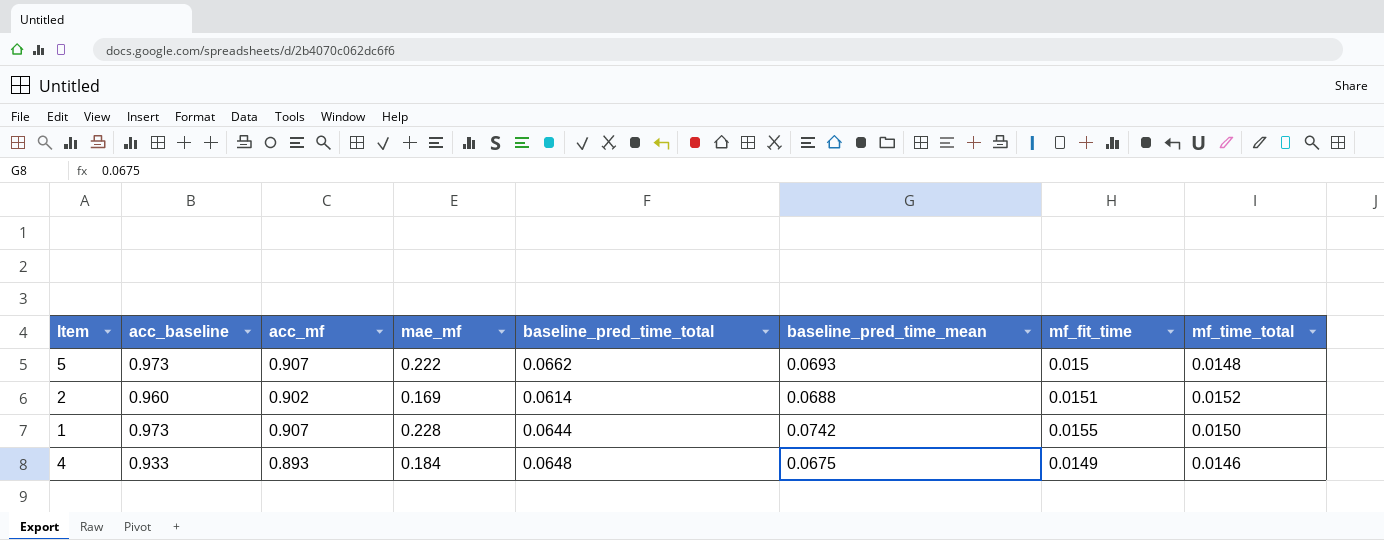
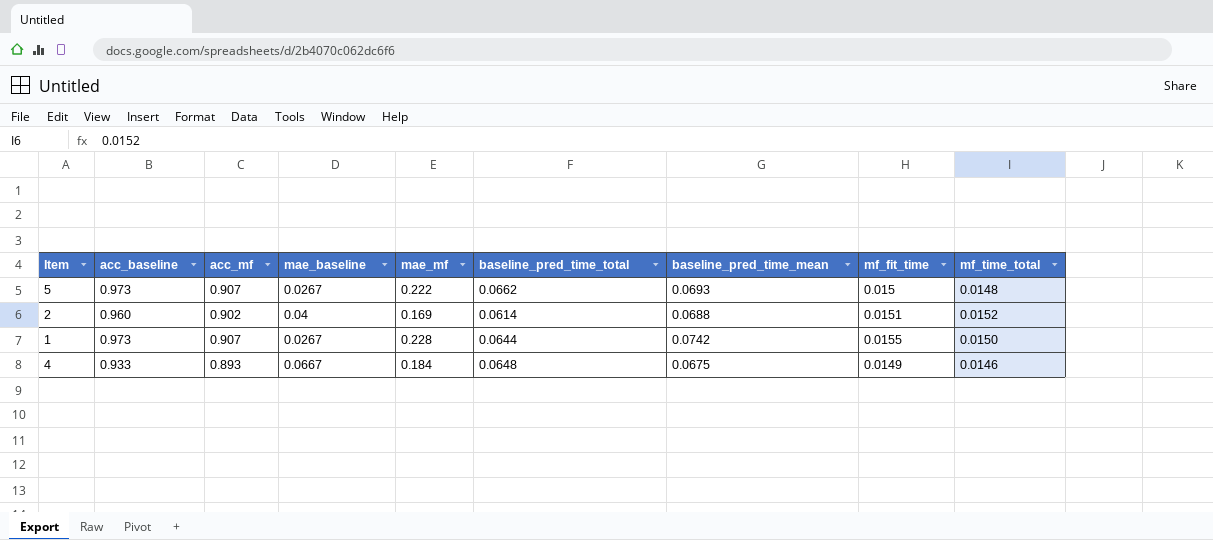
column mae_baseline | position: none -> 4

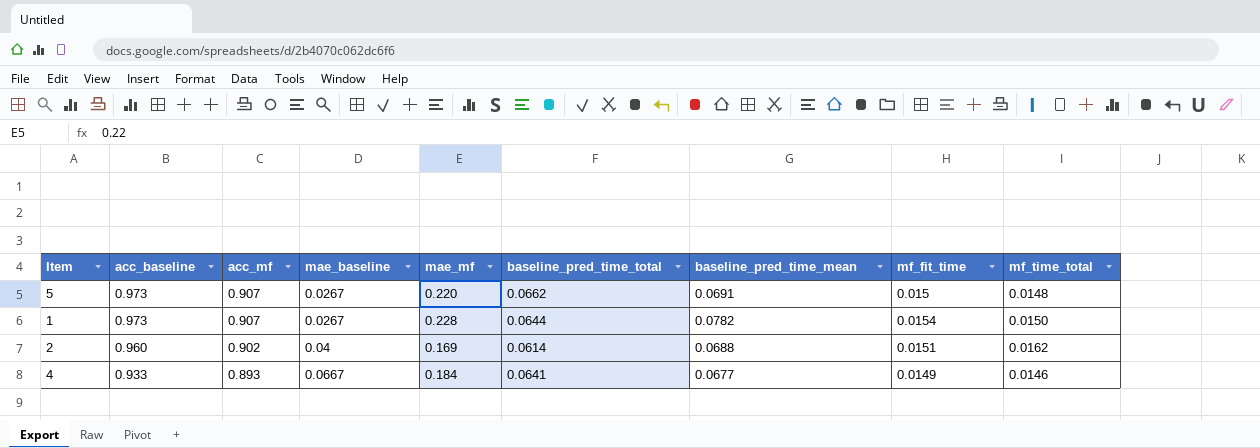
row order: none -> acc_baseline descending
5 | mae_mf: 0.222 -> 0.220
5 | baseline_pred_time_mean: 0.0693 -> 0.0691
1 | baseline_pred_time_mean: 0.0742 -> 0.0782
1 | mf_fit_time: 0.0155 -> 0.0154
2 | mf_time_total: 0.0152 -> 0.0162
4 | baseline_pred_time_total: 0.0648 -> 0.0641
4 | baseline_pred_time_mean: 0.0675 -> 0.0677

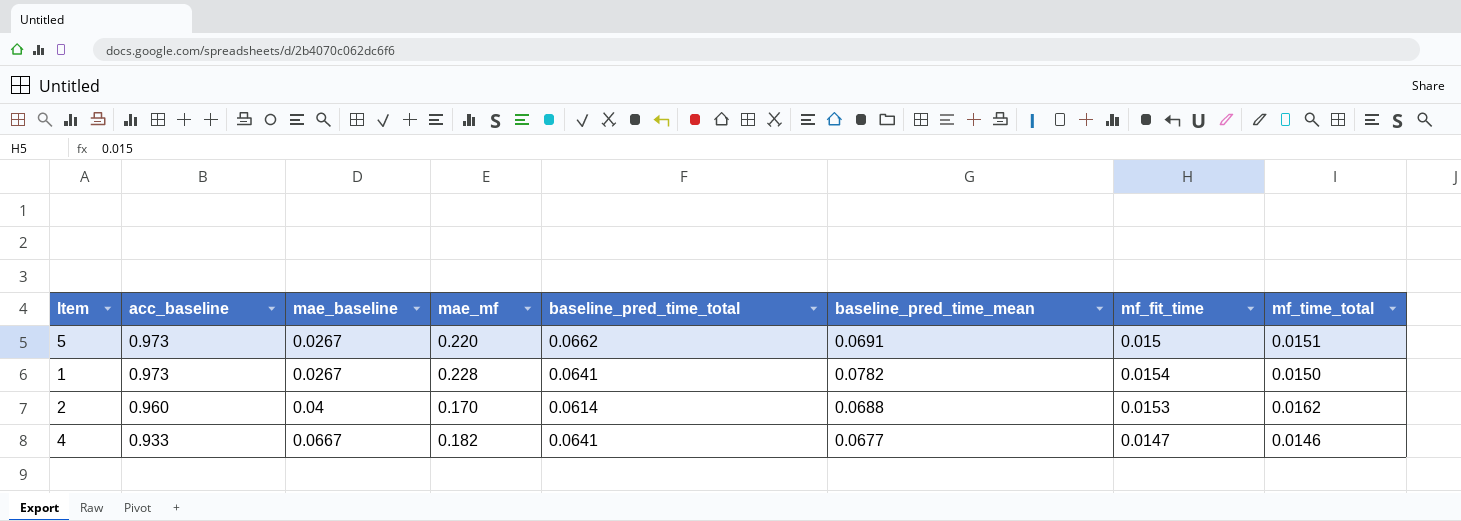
column acc_mf | position: 3 -> none
5 | mf_time_total: 0.0148 -> 0.0151
1 | baseline_pred_time_total: 0.0644 -> 0.0641
2 | mae_mf: 0.169 -> 0.170
2 | mf_fit_time: 0.0151 -> 0.0153
4 | mae_mf: 0.184 -> 0.182
4 | mf_fit_time: 0.0149 -> 0.0147

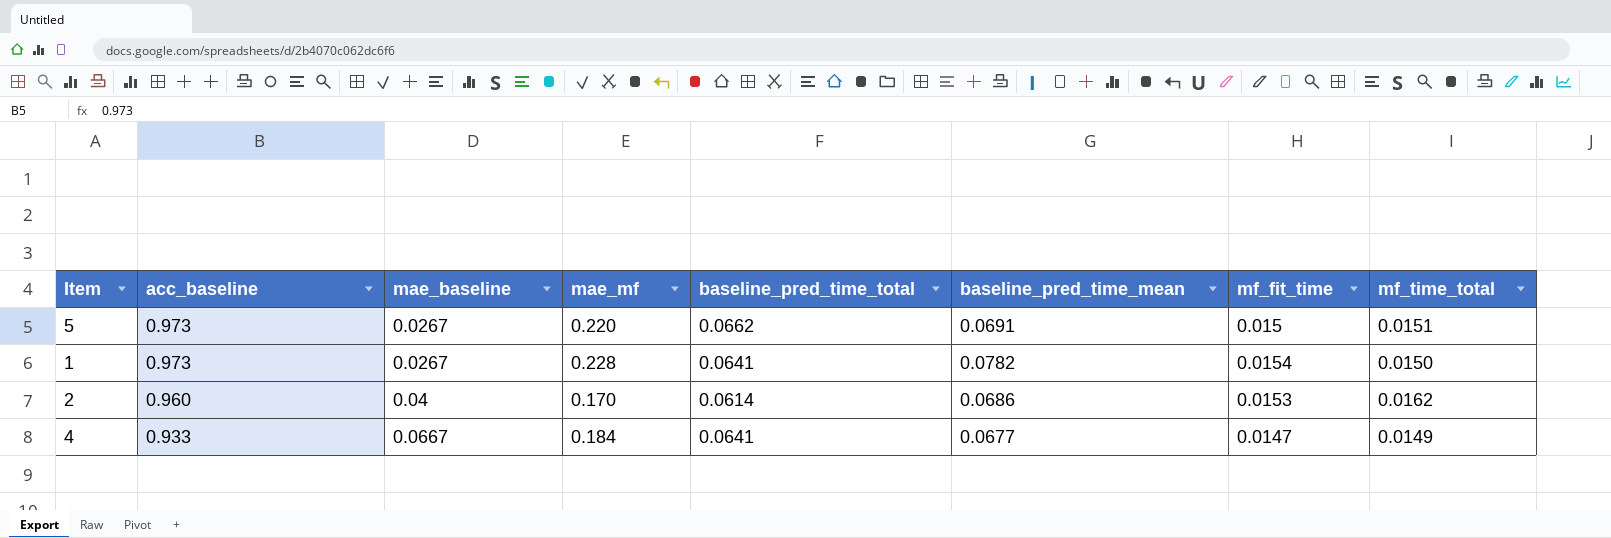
2 | baseline_pred_time_mean: 0.0688 -> 0.0686
4 | mae_mf: 0.182 -> 0.184
4 | mf_time_total: 0.0146 -> 0.0149

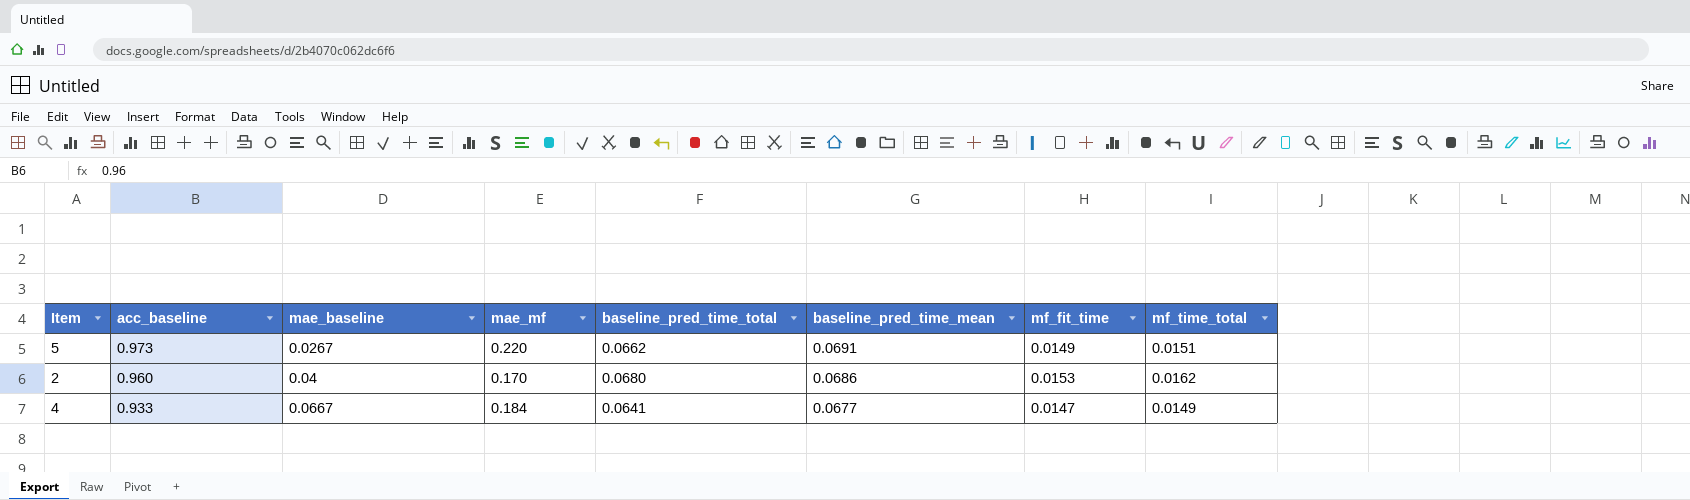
row 1: 0.973 | 0.0267 | 0.228 | 0.0641 | 0.0782 | 0.0154 | 0.0150 -> none
5 | mf_fit_time: 0.015 -> 0.0149
2 | baseline_pred_time_total: 0.0614 -> 0.0680

